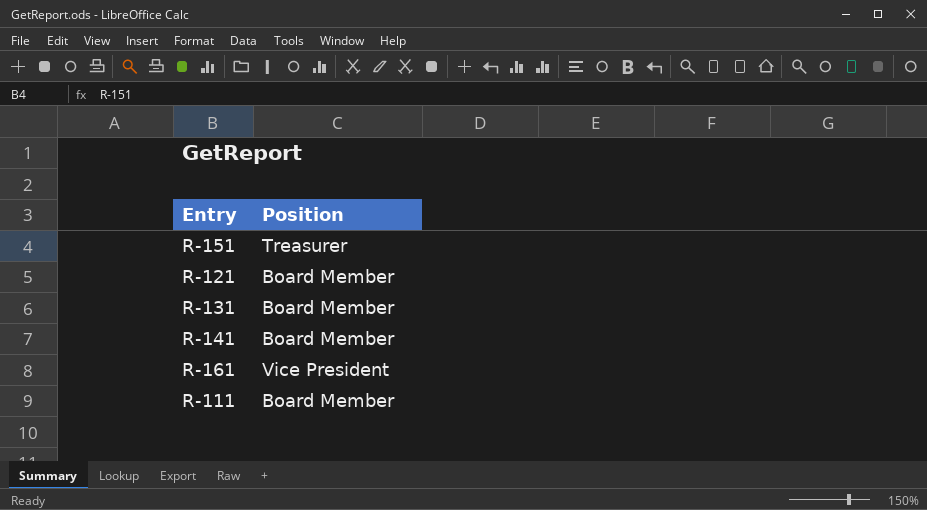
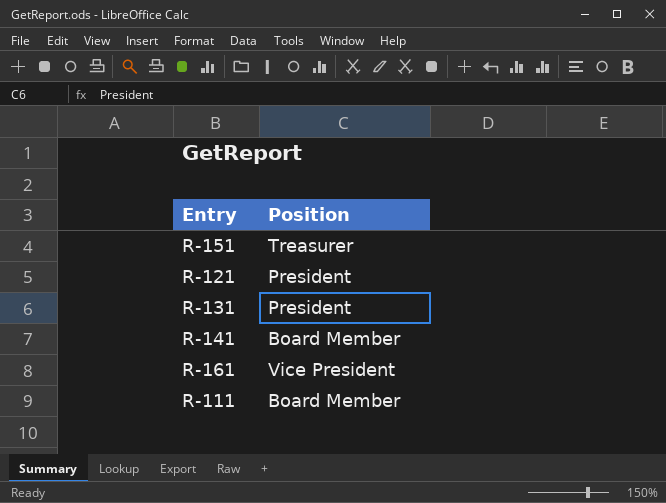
R-121 | Position: Board Member -> President
R-131 | Position: Board Member -> President

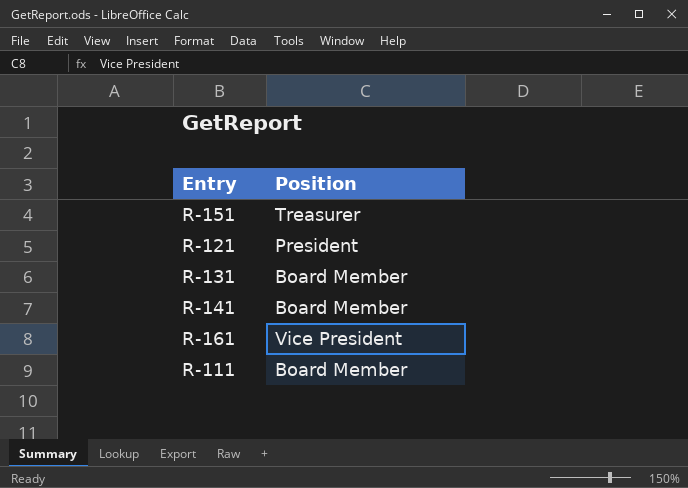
R-131 | Position: President -> Board Member

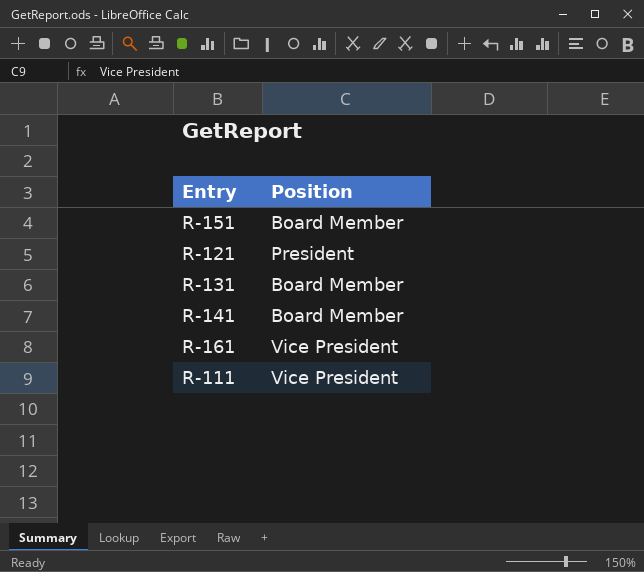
R-151 | Position: Treasurer -> Board Member
R-111 | Position: Board Member -> Vice President

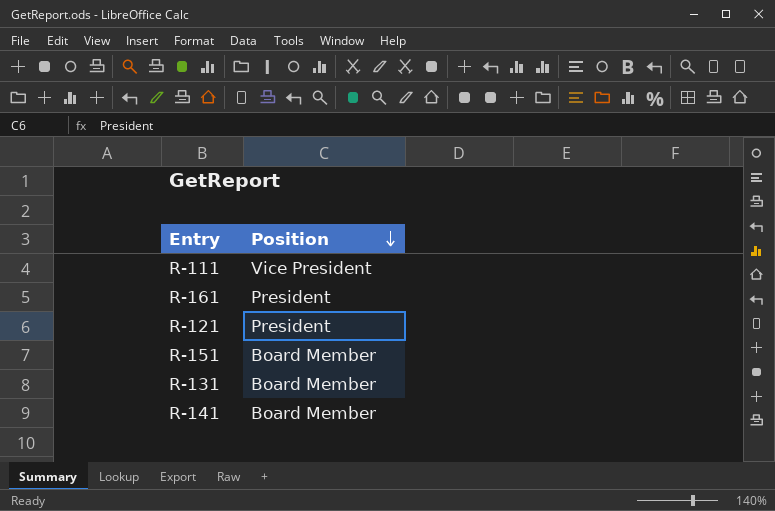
row order: none -> Position descending
R-161 | Position: Vice President -> President

